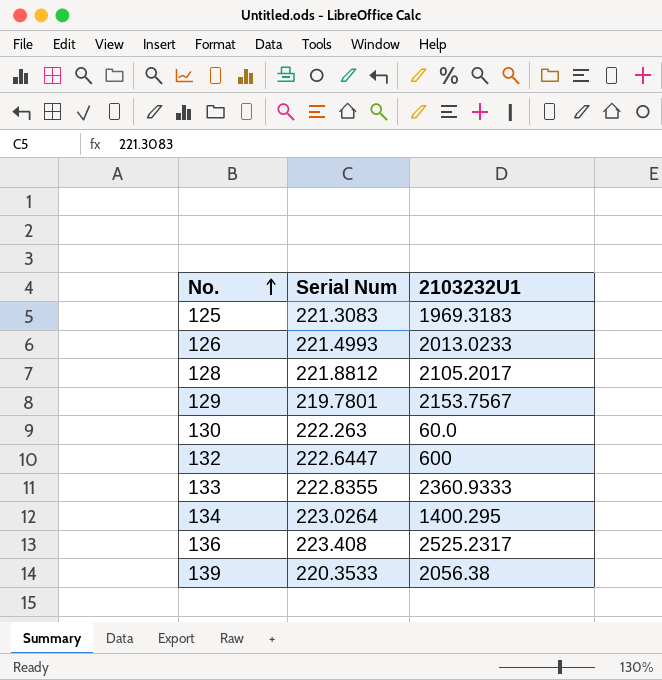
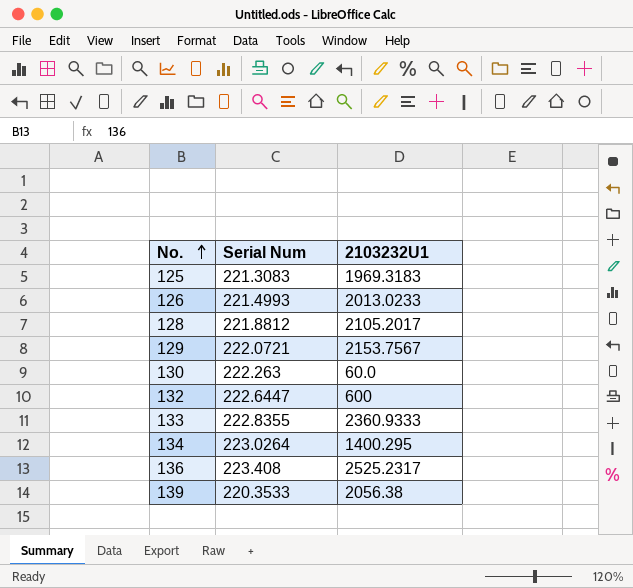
129 | Serial Num: 219.7801 -> 222.0721

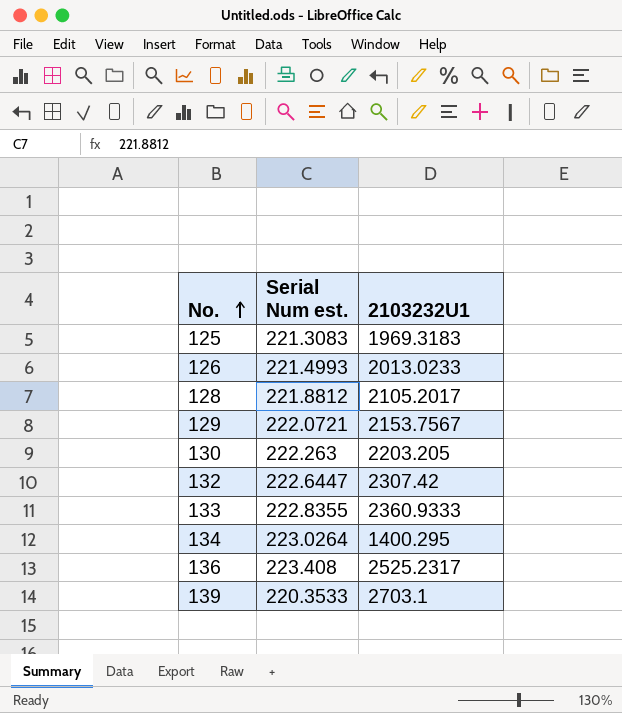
column name: Serial Num -> Serial Num est.
130 | 2103232U1: 60.0 -> 2203.205
132 | 2103232U1: 600 -> 2307.42
139 | 2103232U1: 2056.38 -> 2703.1

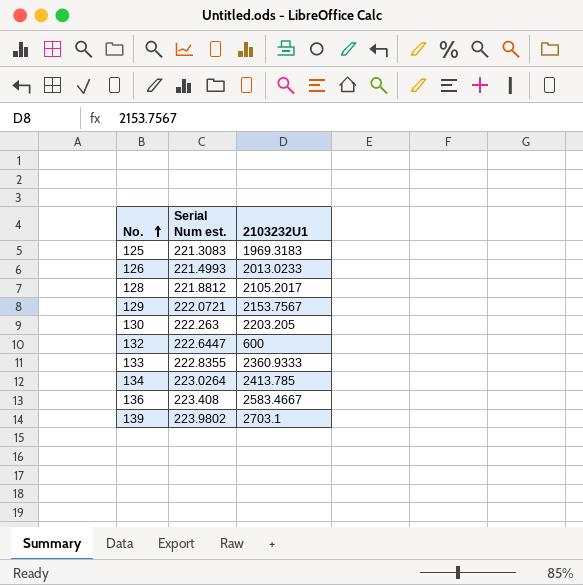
132 | 2103232U1: 2307.42 -> 600
134 | 2103232U1: 1400.295 -> 2413.785
136 | 2103232U1: 2525.2317 -> 2583.4667
139 | Serial Num est.: 220.3533 -> 223.9802

